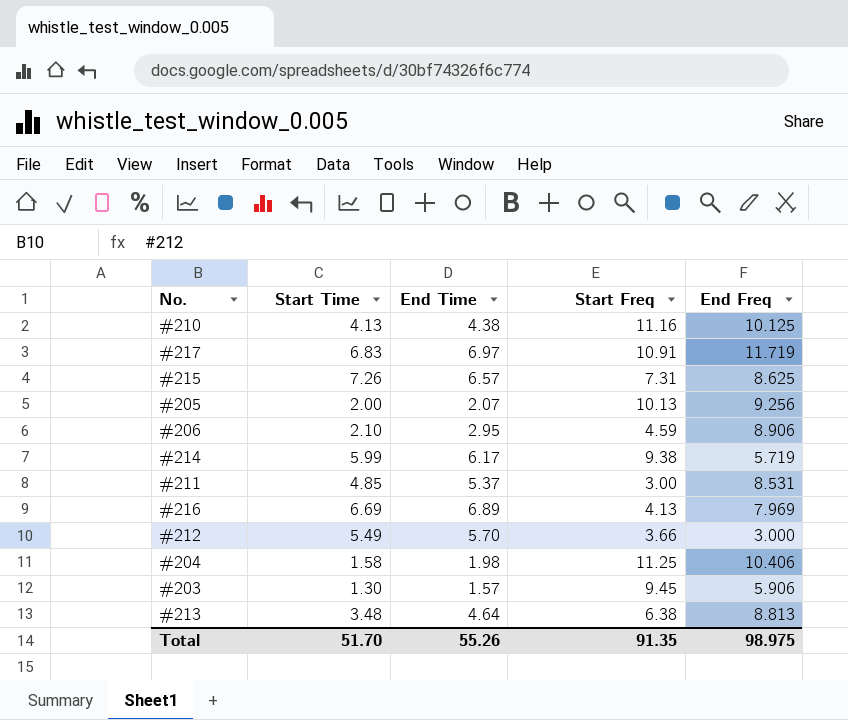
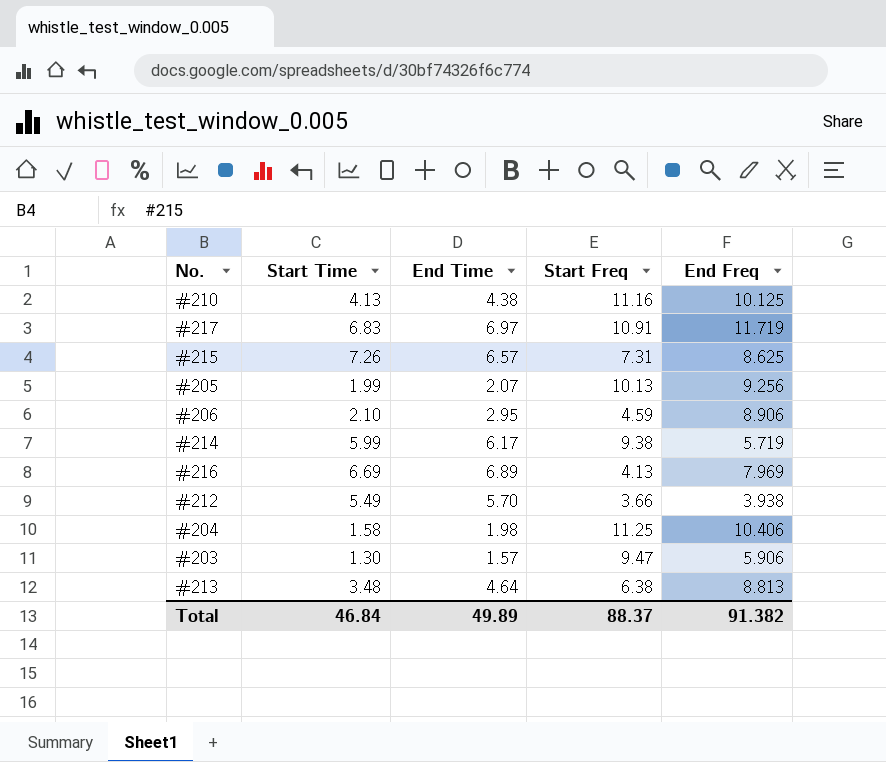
row #211: 4.85 | 5.37 | 3.00 | 8.531 -> none
#205 | Start Time: 2.00 -> 1.99
#212 | End Freq: 3.000 -> 3.938
#203 | Start Freq: 9.45 -> 9.47
Total | Start Time: 51.70 -> 46.84
Total | End Time: 55.26 -> 49.89
Total | Start Freq: 91.35 -> 88.37
Total | End Freq: 98.975 -> 91.382

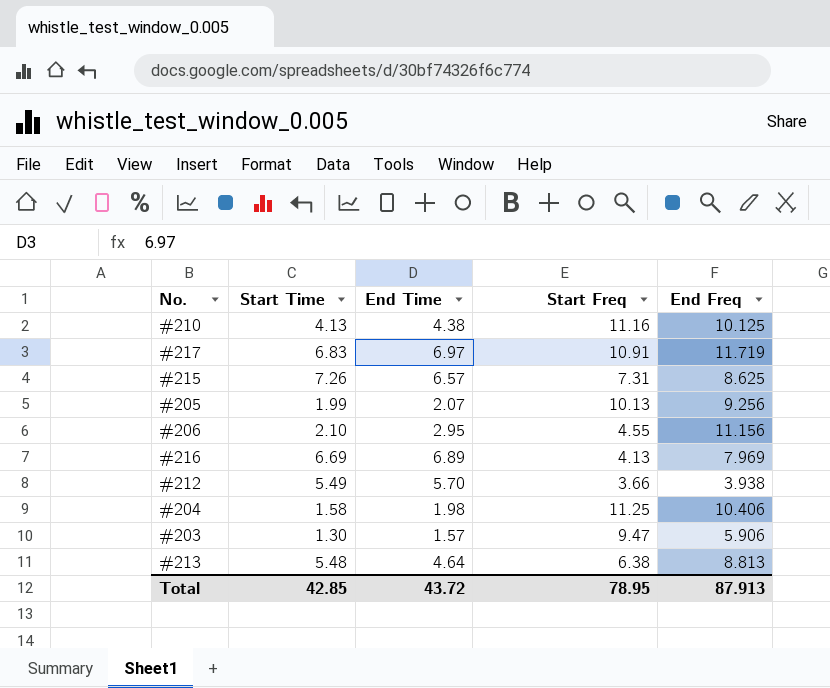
row #214: 5.99 | 6.17 | 9.38 | 5.719 -> none
#206 | Start Freq: 4.59 -> 4.55
#206 | End Freq: 8.906 -> 11.156
#213 | Start Time: 3.48 -> 5.48
Total | Start Time: 46.84 -> 42.85
Total | End Time: 49.89 -> 43.72
Total | Start Freq: 88.37 -> 78.95
Total | End Freq: 91.382 -> 87.913

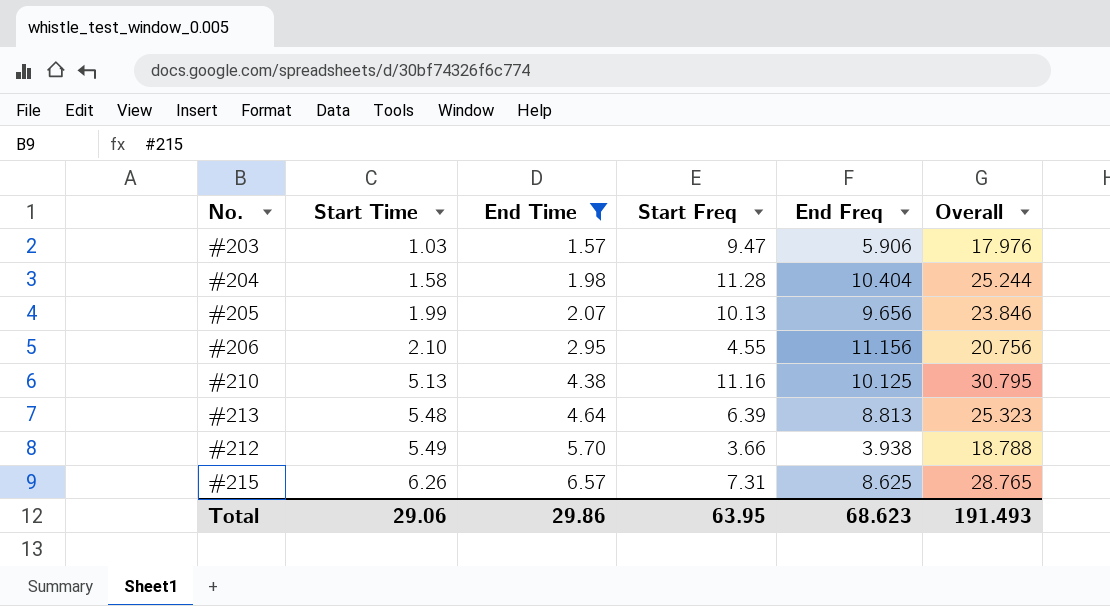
filter: none -> End Time <= 6.57
row order: none -> Start Time ascending
column Overall | formula: none -> [Start Time] + [End Time] + [Start Freq] + [End Freq]
#203 | Start Time: 1.30 -> 1.03
#204 | Start Freq: 11.25 -> 11.28
#204 | End Freq: 10.406 -> 10.404
#205 | End Freq: 9.256 -> 9.656
#210 | Start Time: 4.13 -> 5.13
#213 | Start Freq: 6.38 -> 6.39
#215 | Start Time: 7.26 -> 6.26
Total | Start Time: 42.85 -> 29.06
Total | End Time: 43.72 -> 29.86
Total | Start Freq: 78.95 -> 63.95
Total | End Freq: 87.913 -> 68.623

